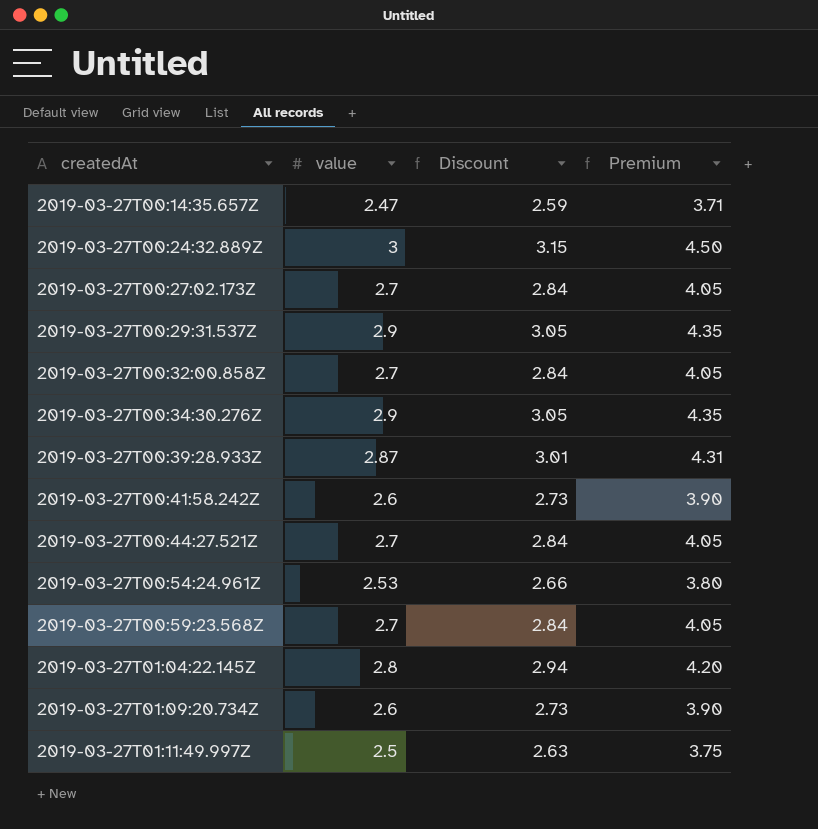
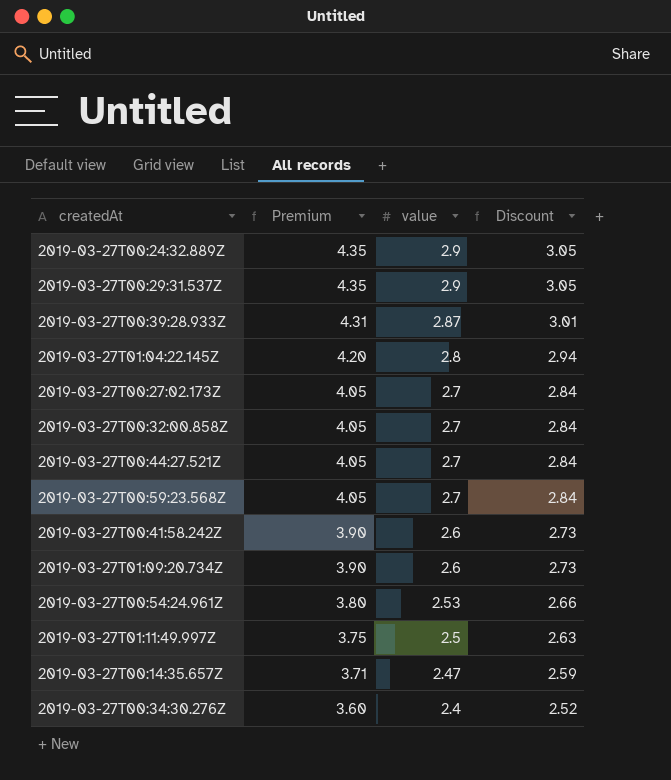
row order: createdAt ascending -> Premium descending
column Premium | position: 4 -> 2
2019-03-27T00:24:32.889Z | Premium: 4.50 -> 4.35
2019-03-27T00:24:32.889Z | value: 3 -> 2.9
2019-03-27T00:24:32.889Z | Discount: 3.15 -> 3.05
2019-03-27T00:34:30.276Z | Premium: 4.35 -> 3.60
2019-03-27T00:34:30.276Z | value: 2.9 -> 2.4
2019-03-27T00:34:30.276Z | Discount: 3.05 -> 2.52

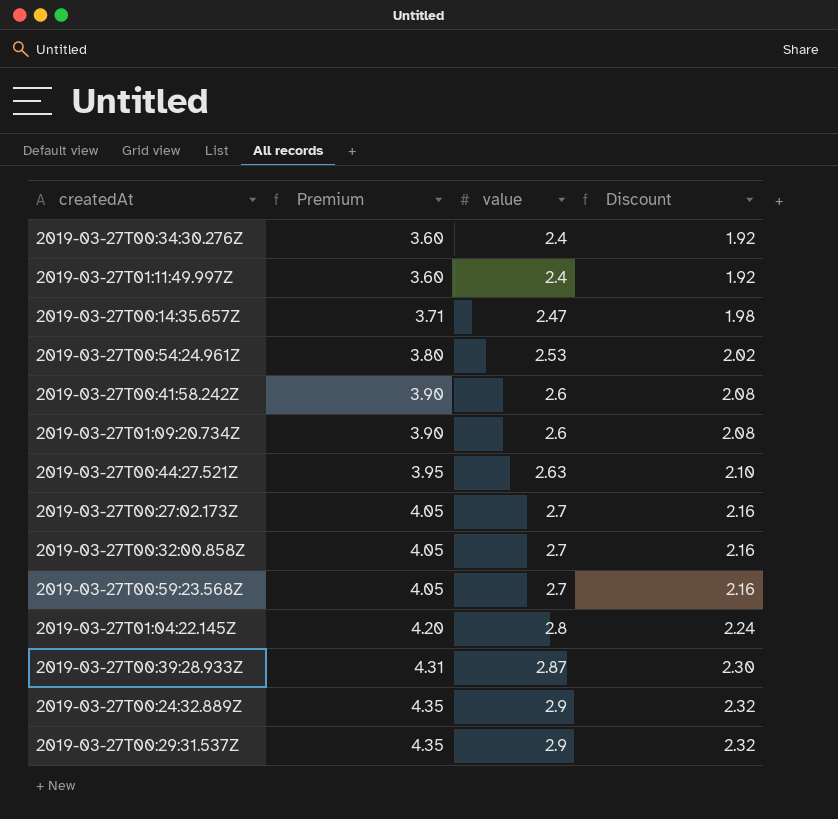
row order: Premium descending -> Premium ascending
column Discount | formula: [value] * 1.05 -> [value] * 0.8
2019-03-27T01:11:49.997Z | Premium: 3.75 -> 3.60
2019-03-27T01:11:49.997Z | value: 2.5 -> 2.4
2019-03-27T00:44:27.521Z | Premium: 4.05 -> 3.95
2019-03-27T00:44:27.521Z | value: 2.7 -> 2.63

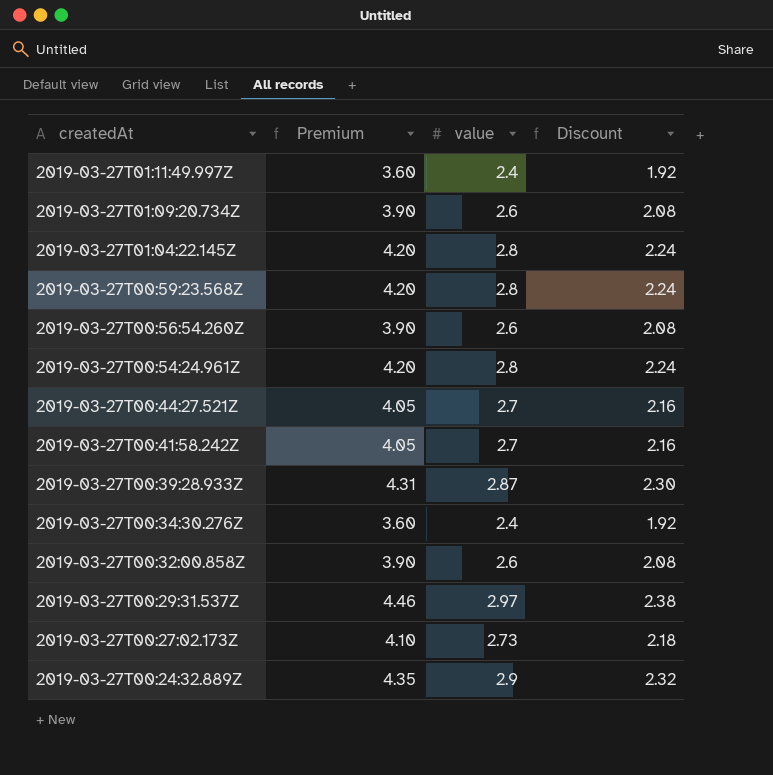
row order: Premium ascending -> createdAt descending
row 2019-03-27T00:14:35.657Z: 3.71 | 2.47 | 1.98 -> none
2019-03-27T00:59:23.568Z | Premium: 4.05 -> 4.20
2019-03-27T00:59:23.568Z | value: 2.7 -> 2.8
2019-03-27T00:59:23.568Z | Discount: 2.16 -> 2.24
row 2019-03-27T00:56:54.260Z: none -> 3.90 | 2.6 | 2.08
2019-03-27T00:54:24.961Z | Premium: 3.80 -> 4.20
2019-03-27T00:54:24.961Z | value: 2.53 -> 2.8
2019-03-27T00:54:24.961Z | Discount: 2.02 -> 2.24
2019-03-27T00:44:27.521Z | Premium: 3.95 -> 4.05
2019-03-27T00:44:27.521Z | value: 2.63 -> 2.7
2019-03-27T00:44:27.521Z | Discount: 2.10 -> 2.16
2019-03-27T00:41:58.242Z | Premium: 3.90 -> 4.05
2019-03-27T00:41:58.242Z | value: 2.6 -> 2.7
2019-03-27T00:41:58.242Z | Discount: 2.08 -> 2.16
2019-03-27T00:32:00.858Z | Premium: 4.05 -> 3.90
2019-03-27T00:32:00.858Z | value: 2.7 -> 2.6
2019-03-27T00:32:00.858Z | Discount: 2.16 -> 2.08
2019-03-27T00:29:31.537Z | Premium: 4.35 -> 4.46
2019-03-27T00:29:31.537Z | value: 2.9 -> 2.97
2019-03-27T00:29:31.537Z | Discount: 2.32 -> 2.38
2019-03-27T00:27:02.173Z | Premium: 4.05 -> 4.10
2019-03-27T00:27:02.173Z | value: 2.7 -> 2.73
2019-03-27T00:27:02.173Z | Discount: 2.16 -> 2.18

